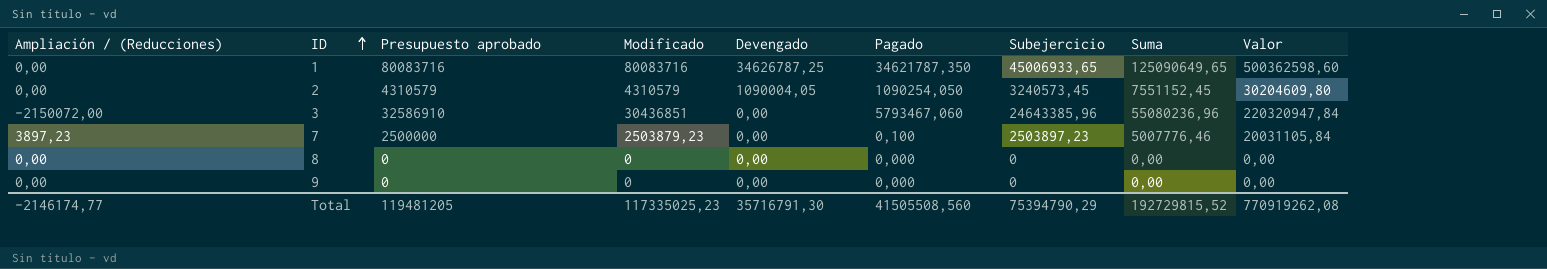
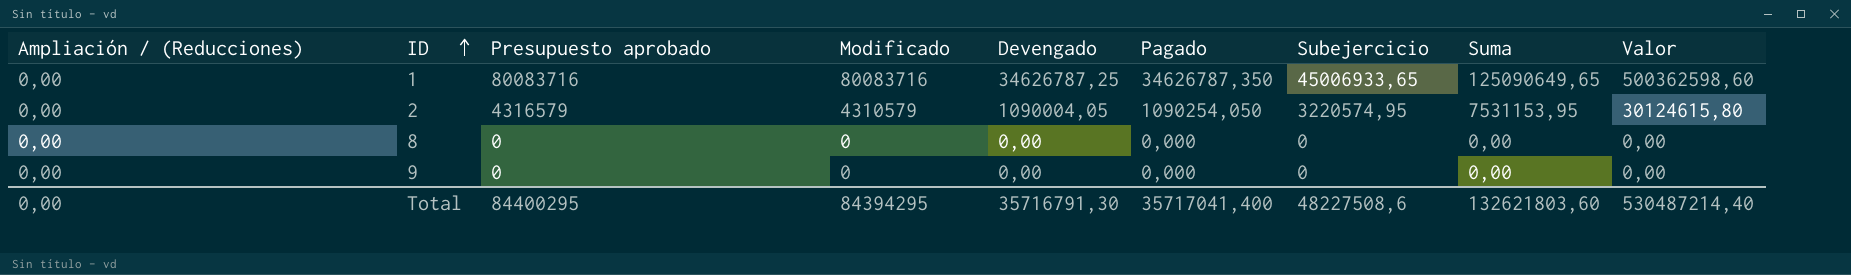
row 3: -2150072,00 | 32586910 | 30436851 | 0,00 | 5793467,060 | 24643385,96 | 55080236,96 | 220320947,84 -> none
row 7: 3897,23 | 2500000 | 2503879,23 | 0,00 | 0,100 | 2503897,23 | 5007776,46 | 20031105,84 -> none
1 | Pagado: 34621787,350 -> 34626787,350
2 | Presupuesto aprobado: 4310579 -> 4316579
2 | Subejercicio: 3240573,45 -> 3220574,95
2 | Suma: 7551152,45 -> 7531153,95
2 | Valor: 30204609,80 -> 30124615,80
Total | Ampliación / (Reducciones): -2146174,77 -> 0,00
Total | Presupuesto aprobado: 119481205 -> 84400295
Total | Modificado: 117335025,23 -> 84394295
Total | Pagado: 41505508,560 -> 35717041,400
Total | Subejercicio: 75394790,29 -> 48227508,6
Total | Suma: 192729815,52 -> 132621803,60
Total | Valor: 770919262,08 -> 530487214,40

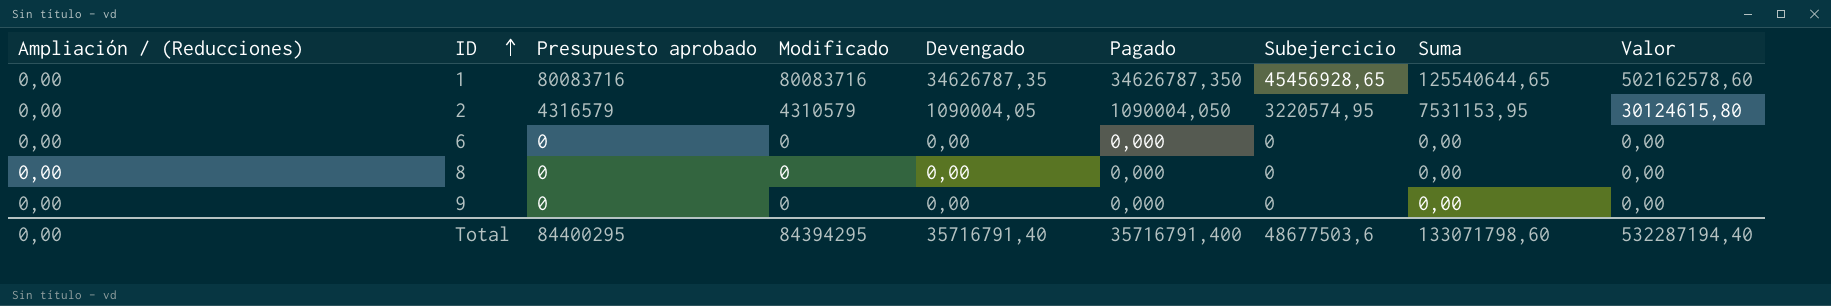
1 | Devengado: 34626787,25 -> 34626787,35
1 | Subejercicio: 45006933,65 -> 45456928,65
1 | Suma: 125090649,65 -> 125540644,65
1 | Valor: 500362598,60 -> 502162578,60
2 | Pagado: 1090254,050 -> 1090004,050
row 6: none -> 0,00 | 0 | 0 | 0,00 | 0,000 | 0 | 0,00 | 0,00
Total | Devengado: 35716791,30 -> 35716791,40
Total | Pagado: 35717041,400 -> 35716791,400
Total | Subejercicio: 48227508,6 -> 48677503,6
Total | Suma: 132621803,60 -> 133071798,60
Total | Valor: 530487214,40 -> 532287194,40

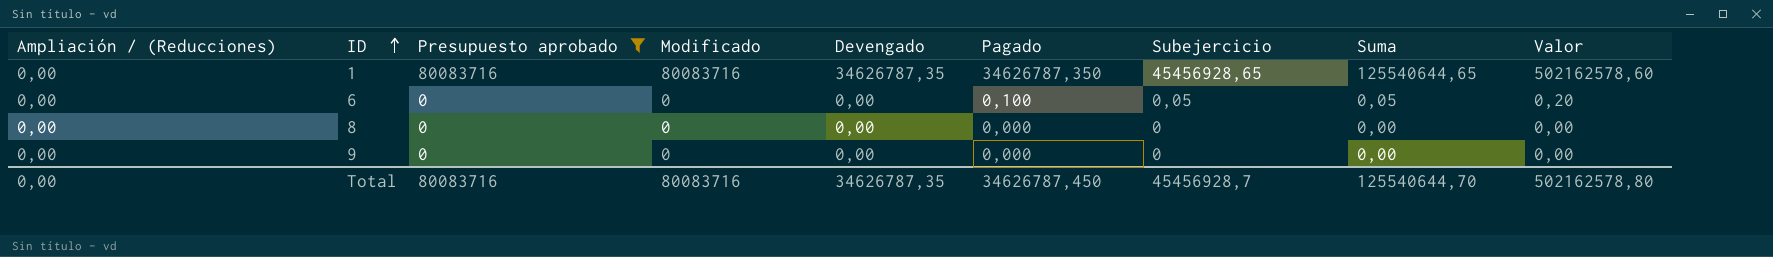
filter: none -> Presupuesto aprobado != 4316579
6 | Pagado: 0,000 -> 0,100
6 | Subejercicio: 0 -> 0,05
6 | Suma: 0,00 -> 0,05
6 | Valor: 0,00 -> 0,20
Total | Presupuesto aprobado: 84400295 -> 80083716
Total | Modificado: 84394295 -> 80083716
Total | Devengado: 35716791,40 -> 34626787,35
Total | Pagado: 35716791,400 -> 34626787,450
Total | Subejercicio: 48677503,6 -> 45456928,7
Total | Suma: 133071798,60 -> 125540644,70
Total | Valor: 532287194,40 -> 502162578,80

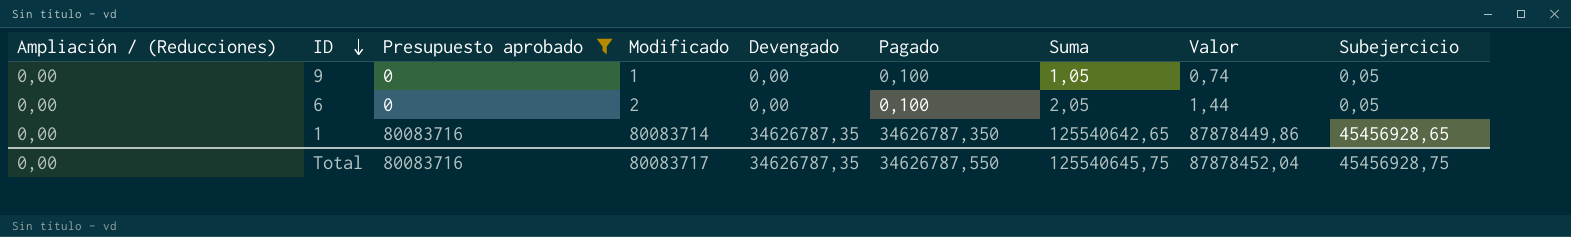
row order: ID ascending -> ID descending
column Valor | formula: [Suma] * 4 -> [Suma] * 0,7
column Subejercicio | position: 7 -> 9
row 8: 0,00 | 0 | 0 | 0,00 | 0,000 | 0 | 0,00 | 0,00 -> none
9 | Modificado: 0 -> 1
9 | Pagado: 0,000 -> 0,100
9 | Suma: 0,00 -> 1,05
9 | Subejercicio: 0 -> 0,05
6 | Modificado: 0 -> 2
6 | Suma: 0,05 -> 2,05
1 | Modificado: 80083716 -> 80083714
1 | Suma: 125540644,65 -> 125540642,65
Total | Modificado: 80083716 -> 80083717
Total | Pagado: 34626787,450 -> 34626787,550
Total | Suma: 125540644,70 -> 125540645,75
Total | Valor: 502162578,80 -> 87878452,04
Total | Subejercicio: 45456928,7 -> 45456928,75

